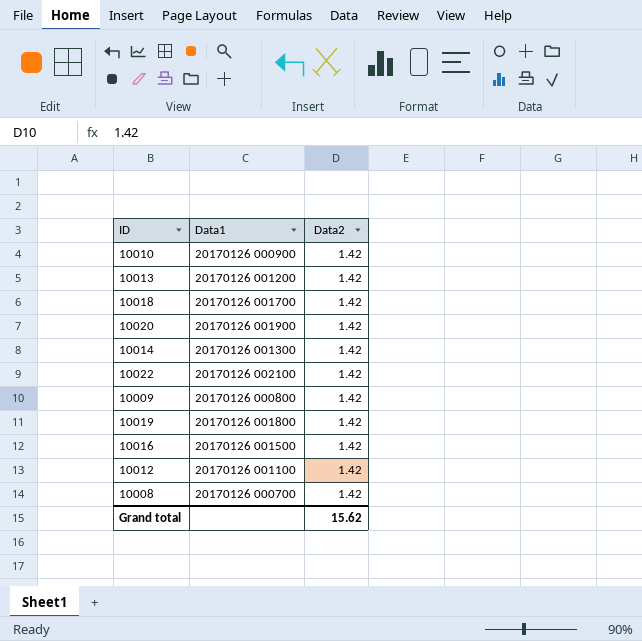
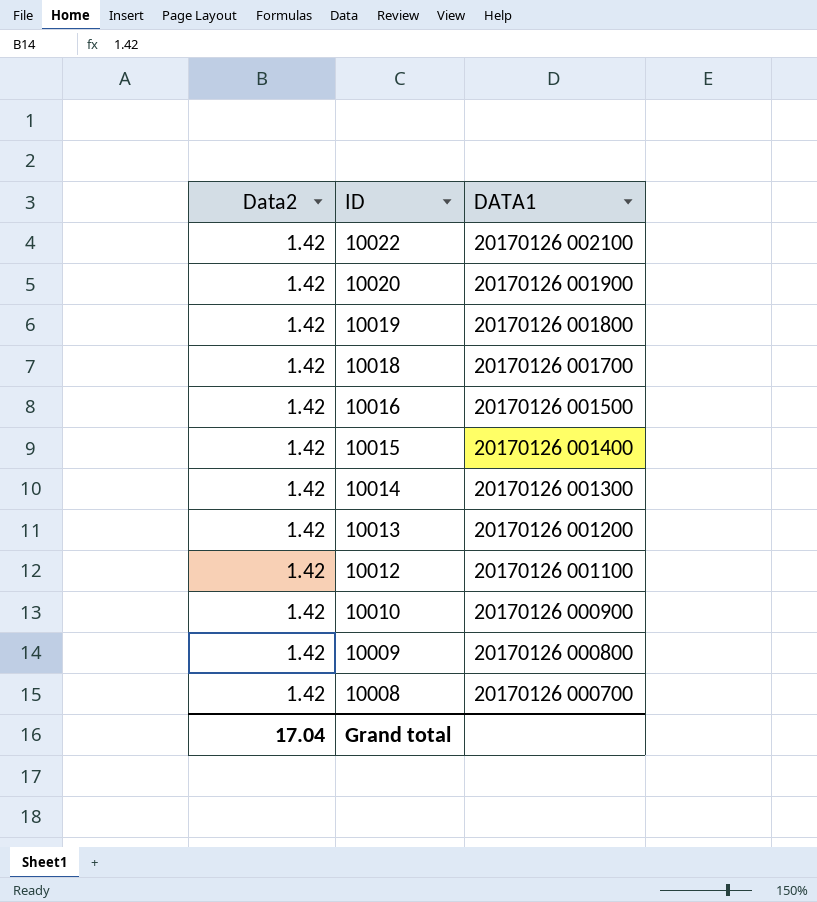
row order: none -> ID descending
column Data2 | position: 3 -> 1
column name: Data1 -> DATA1
row 10015: none -> 1.42 | 20170126 001400
Grand total | Data2: 15.62 -> 17.04

